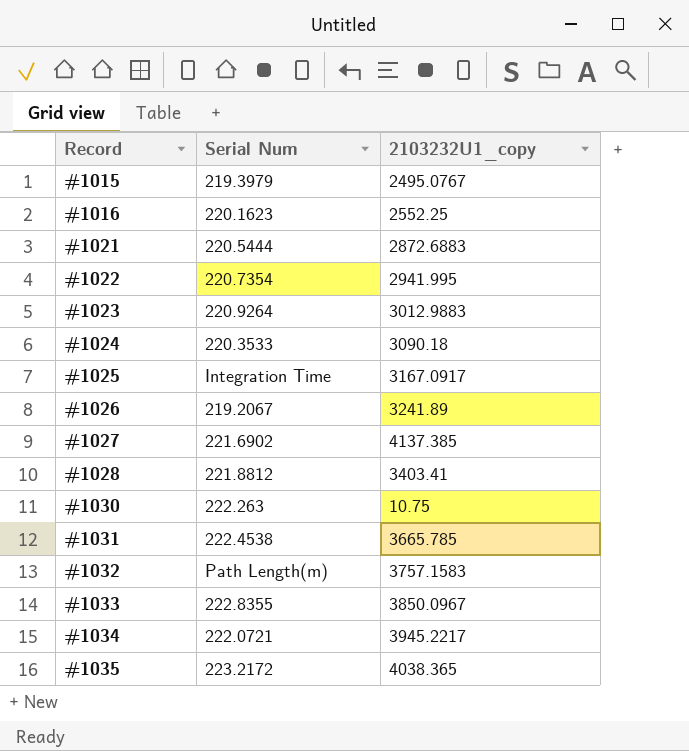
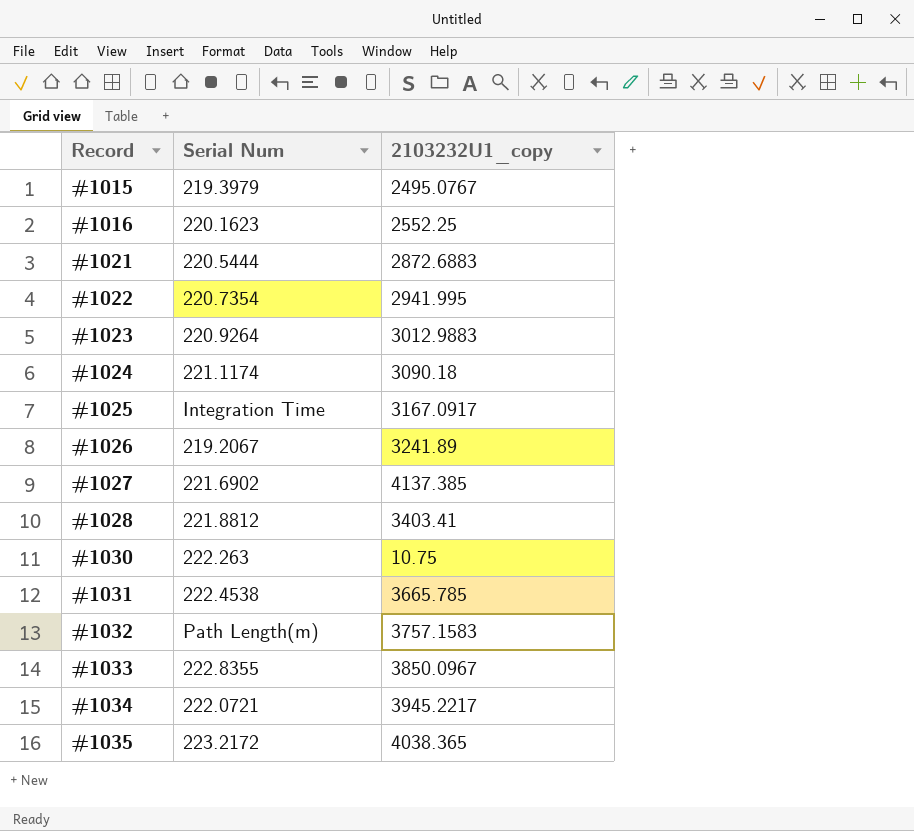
#1024 | Serial Num: 220.3533 -> 221.1174

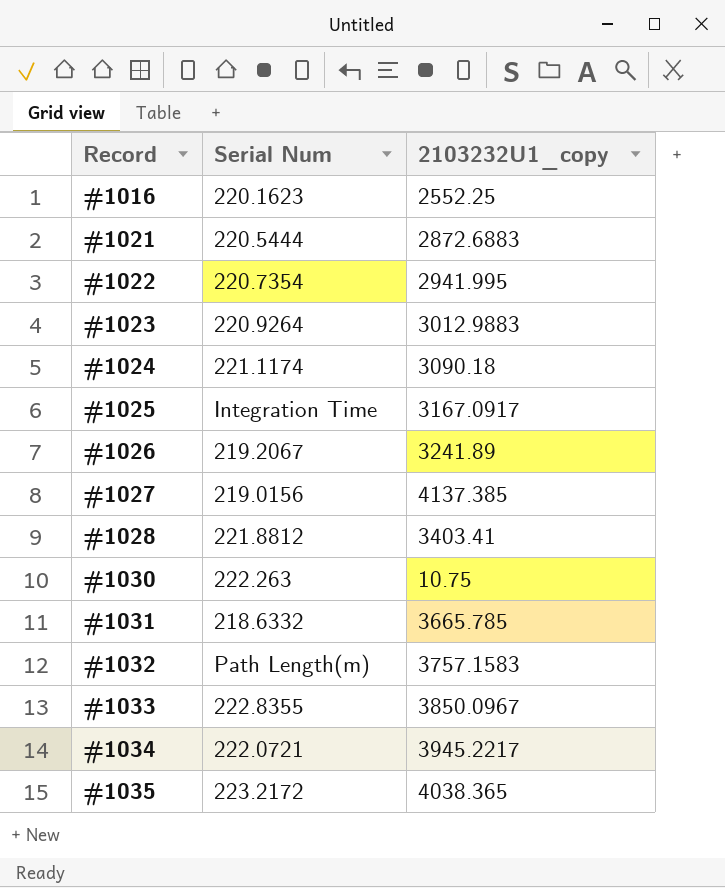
row #1015: 219.3979 | 2495.0767 -> none
#1027 | Serial Num: 221.6902 -> 219.0156
#1031 | Serial Num: 222.4538 -> 218.6332

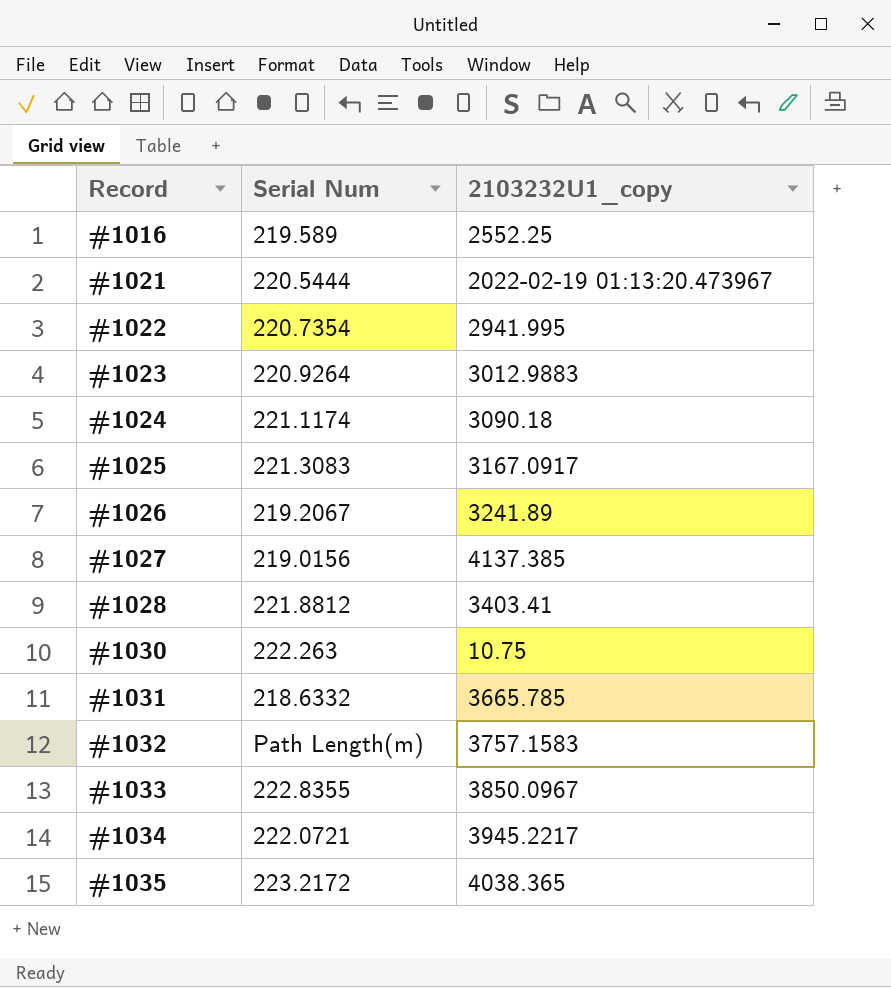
#1016 | Serial Num: 220.1623 -> 219.589
#1021 | 2103232U1_copy: 2872.6883 -> 2022-02-19 01:13:20.473967
#1025 | Serial Num: Integration Time -> 221.3083

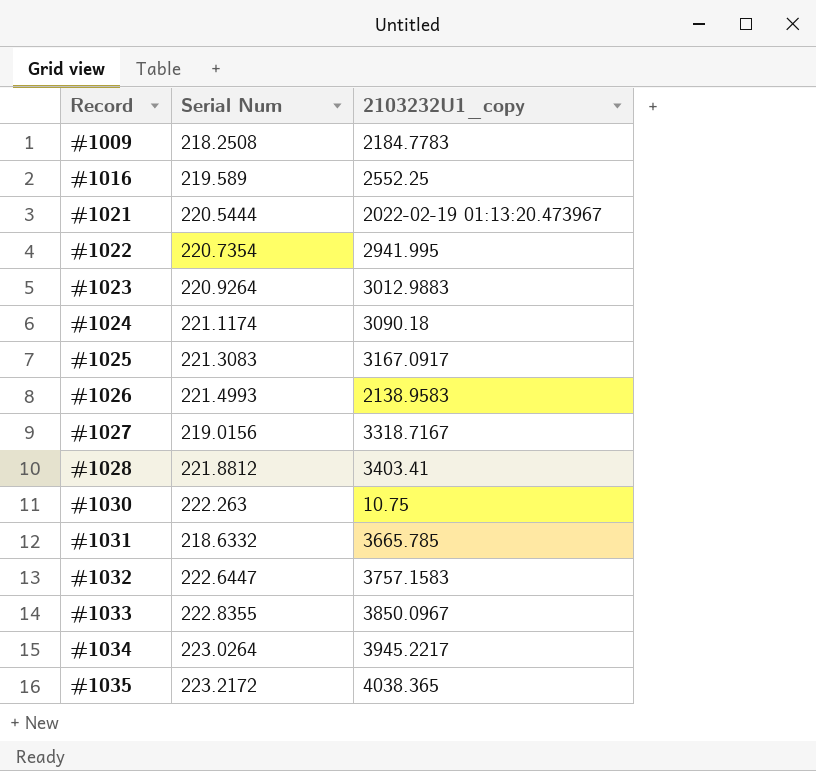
row #1009: none -> 218.2508 | 2184.7783
#1026 | Serial Num: 219.2067 -> 221.4993
#1026 | 2103232U1_copy: 3241.89 -> 2138.9583
#1027 | 2103232U1_copy: 4137.385 -> 3318.7167
#1032 | Serial Num: Path Length(m) -> 222.6447
#1034 | Serial Num: 222.0721 -> 223.0264

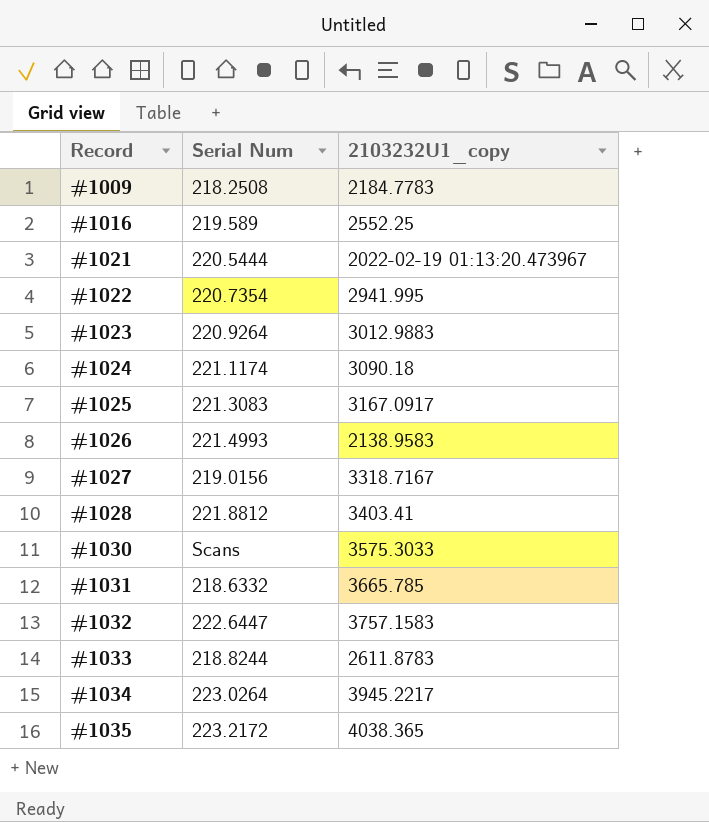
#1030 | Serial Num: 222.263 -> Scans
#1030 | 2103232U1_copy: 10.75 -> 3575.3033
#1033 | Serial Num: 222.8355 -> 218.8244
#1033 | 2103232U1_copy: 3850.0967 -> 2611.8783

